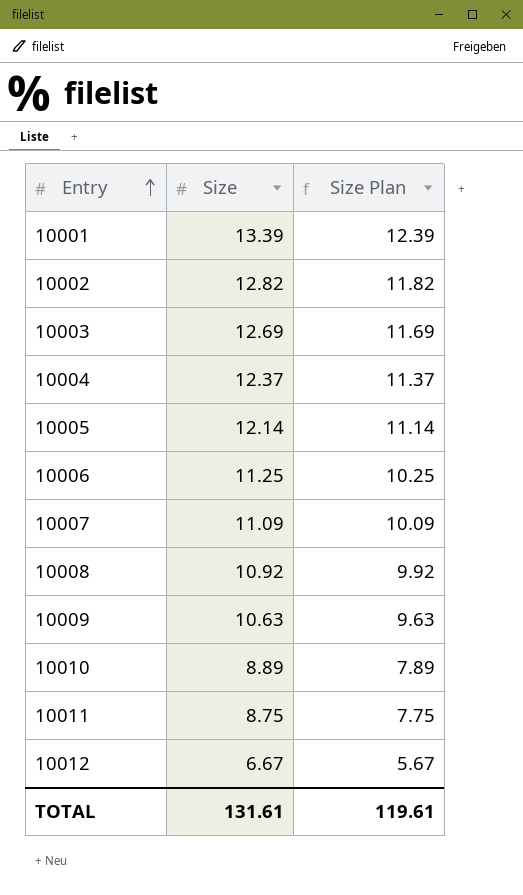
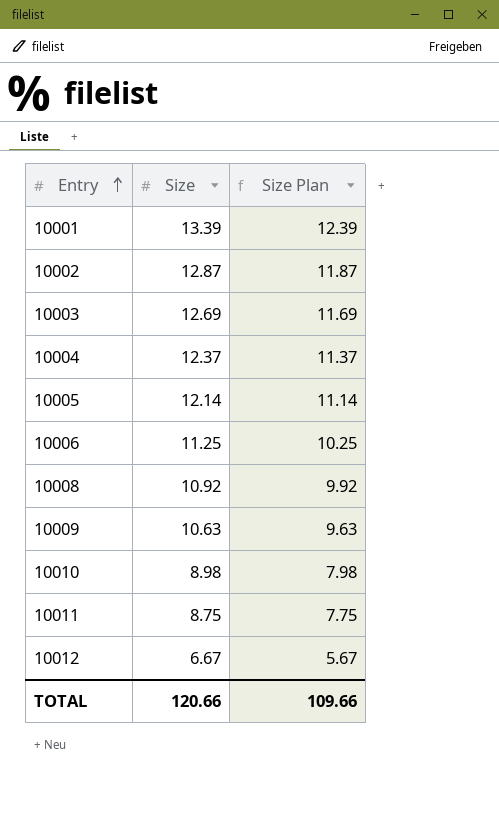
row 10007: 11.09 | 10.09 -> none
10002 | Size: 12.82 -> 12.87
10002 | Size Plan: 11.82 -> 11.87
10010 | Size: 8.89 -> 8.98
10010 | Size Plan: 7.89 -> 7.98
TOTAL | Size: 131.61 -> 120.66
TOTAL | Size Plan: 119.61 -> 109.66

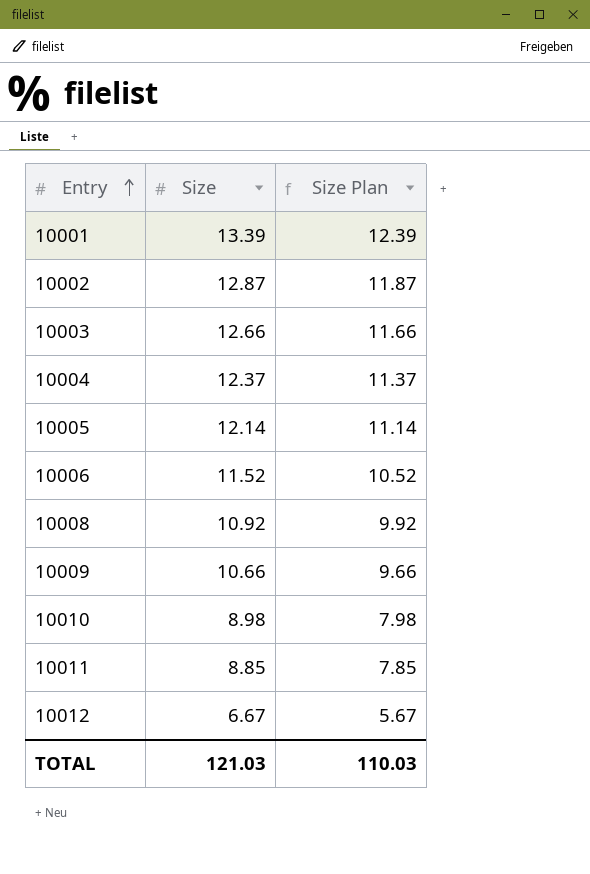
10003 | Size: 12.69 -> 12.66
10003 | Size Plan: 11.69 -> 11.66
10006 | Size: 11.25 -> 11.52
10006 | Size Plan: 10.25 -> 10.52
10009 | Size: 10.63 -> 10.66
10009 | Size Plan: 9.63 -> 9.66
10011 | Size: 8.75 -> 8.85
10011 | Size Plan: 7.75 -> 7.85
TOTAL | Size: 120.66 -> 121.03
TOTAL | Size Plan: 109.66 -> 110.03

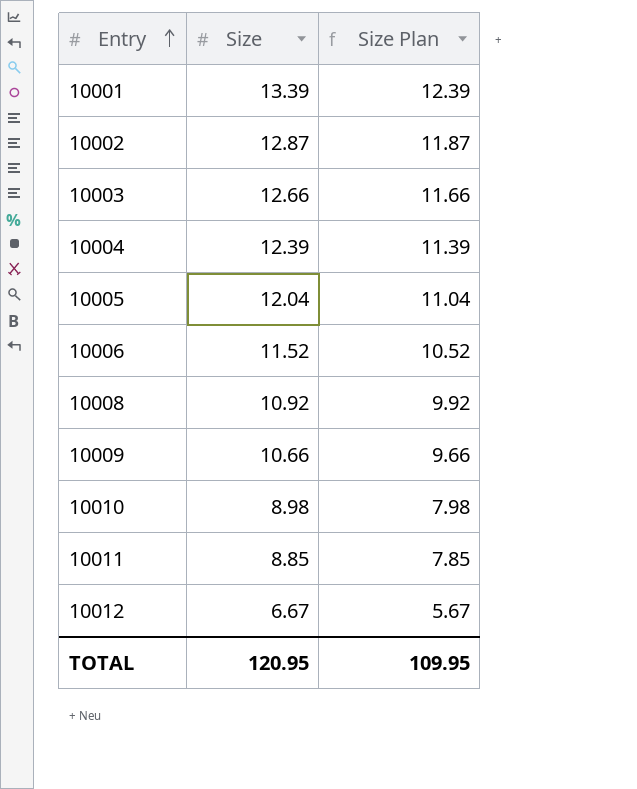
10004 | Size: 12.37 -> 12.39
10004 | Size Plan: 11.37 -> 11.39
10005 | Size: 12.14 -> 12.04
10005 | Size Plan: 11.14 -> 11.04
TOTAL | Size: 121.03 -> 120.95
TOTAL | Size Plan: 110.03 -> 109.95

